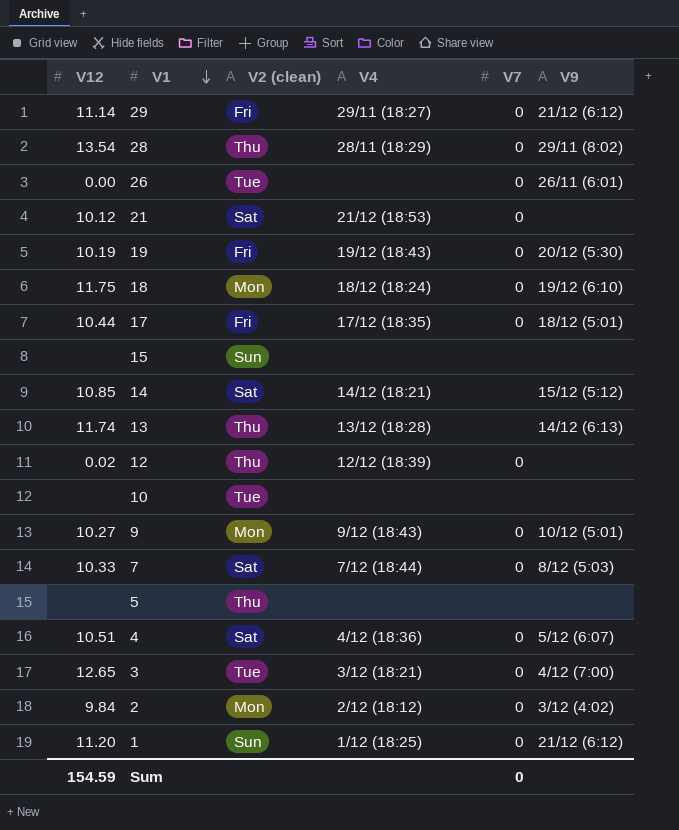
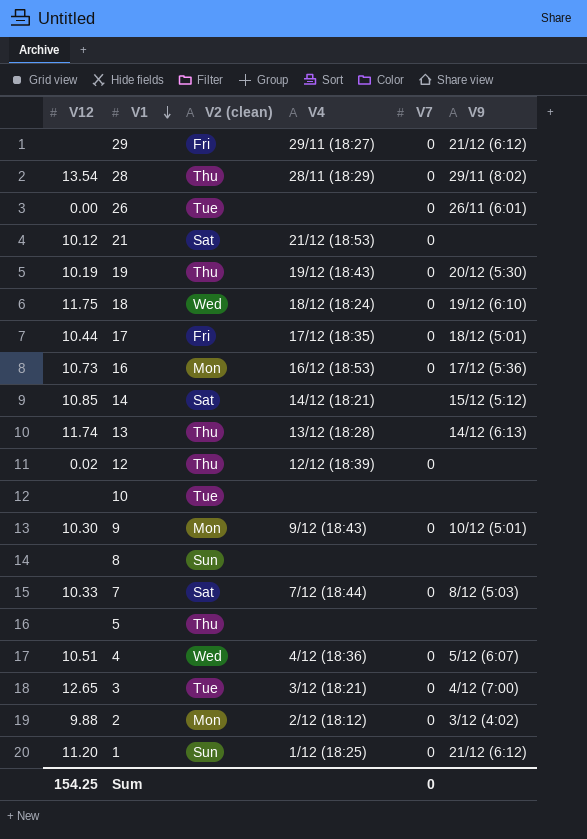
row 15: none | Sun | none | none | none -> none
29 | V12: 11.14 -> none
19 | V2 (clean): Fri -> Thu
18 | V2 (clean): Mon -> Wed
row 16: none -> 10.73 | Mon | 16/12 (18:53) | 0 | 17/12 (5:36)
9 | V12: 10.27 -> 10.30
row 8: none -> none | Sun | none | none | none
4 | V2 (clean): Sat -> Wed
2 | V12: 9.84 -> 9.88
Sum | V12: 154.59 -> 154.25

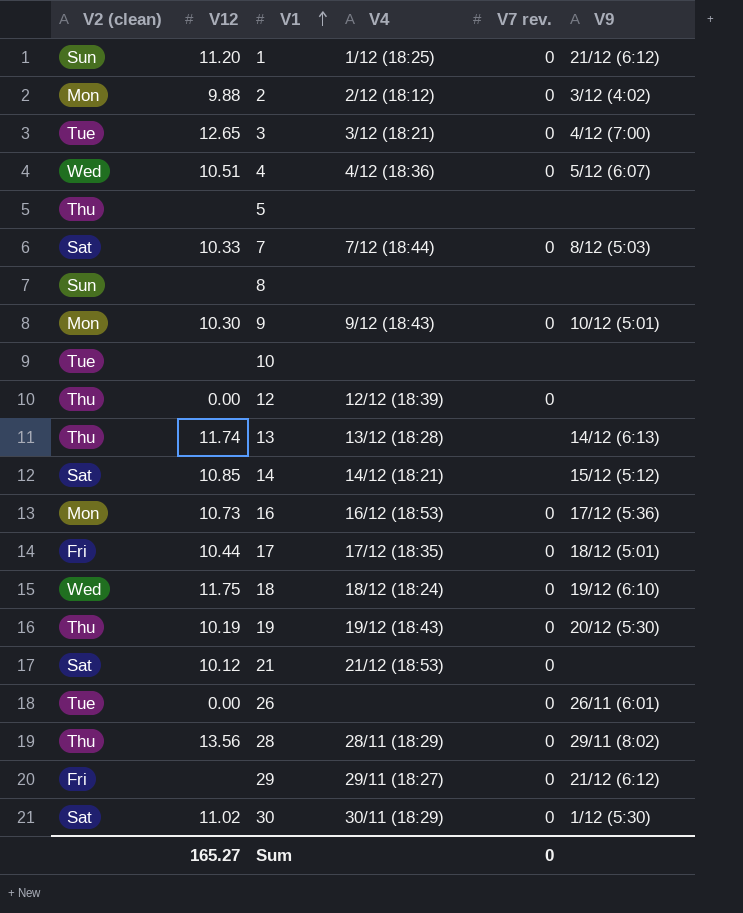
row order: V1 descending -> V1 ascending
column V2 (clean) | position: 3 -> 1
column name: V7 -> V7 rev.
12 | V12: 0.02 -> 0.00
28 | V12: 13.54 -> 13.56
row 30: none -> Sat | 11.02 | 30/11 (18:29) | 0 | 1/12 (5:30)
Sum | V12: 154.25 -> 165.27

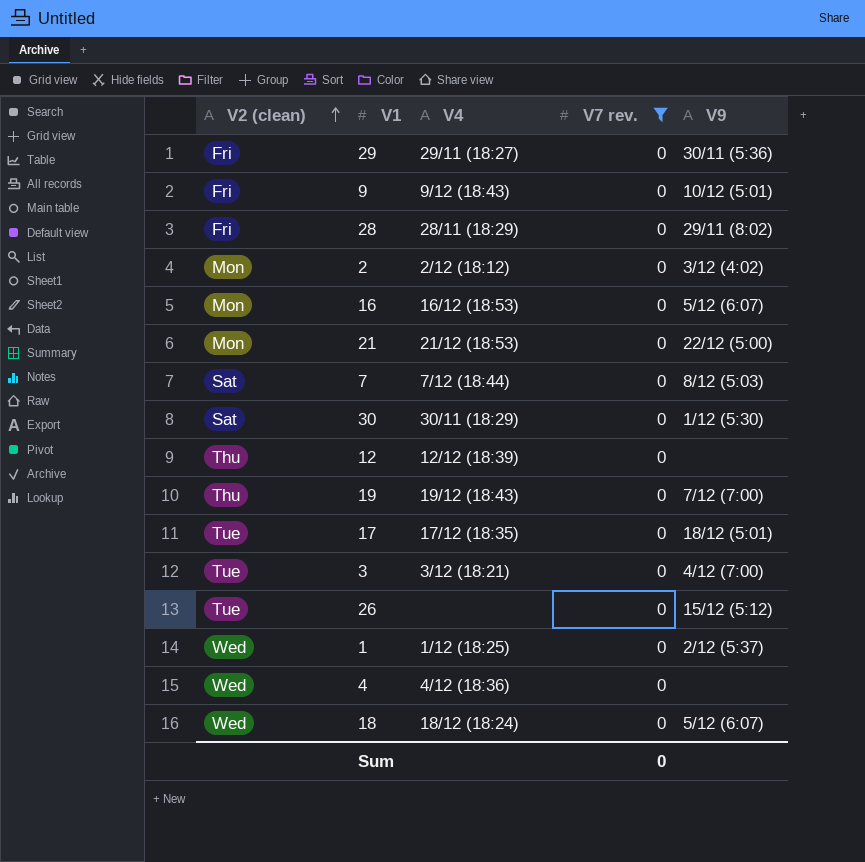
filter: none -> V7 rev. = 0
row order: V1 ascending -> V2 (clean) ascending
column V12 | position: 2 -> none
29 | V9: 21/12 (6:12) -> 30/11 (5:36)
9 | V2 (clean): Mon -> Fri
28 | V2 (clean): Thu -> Fri
16 | V9: 17/12 (5:36) -> 5/12 (6:07)
21 | V2 (clean): Sat -> Mon
21 | V9: none -> 22/12 (5:00)
19 | V9: 20/12 (5:30) -> 7/12 (7:00)
17 | V2 (clean): Fri -> Tue
26 | V9: 26/11 (6:01) -> 15/12 (5:12)
1 | V2 (clean): Sun -> Wed
1 | V9: 21/12 (6:12) -> 2/12 (5:37)
4 | V9: 5/12 (6:07) -> none
18 | V9: 19/12 (6:10) -> 5/12 (6:07)

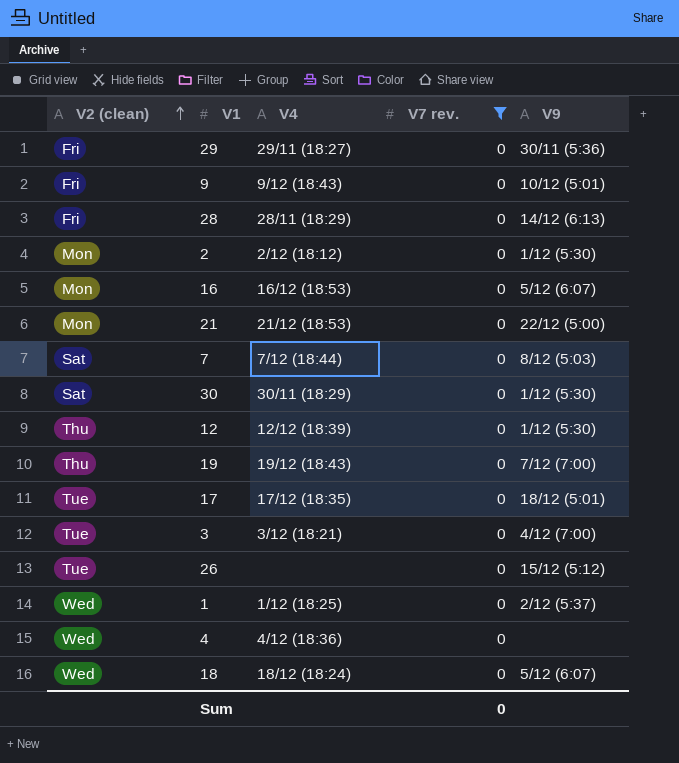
28 | V9: 29/11 (8:02) -> 14/12 (6:13)
2 | V9: 3/12 (4:02) -> 1/12 (5:30)
12 | V9: none -> 1/12 (5:30)

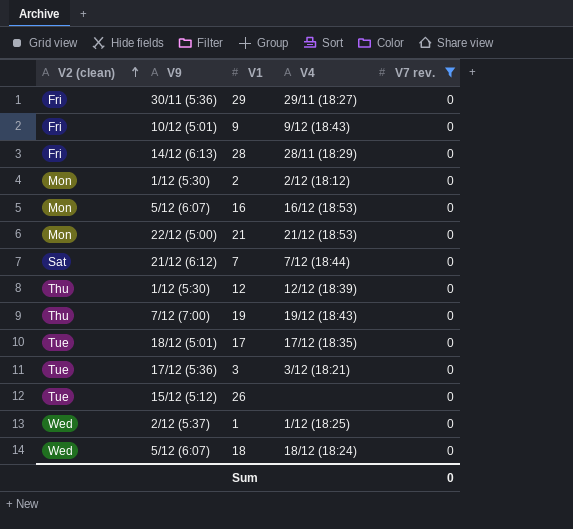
column V9 | position: 5 -> 2
row 30: Sat | 30/11 (18:29) | 0 | 1/12 (5:30) -> none
row 4: Wed | 4/12 (18:36) | 0 | none -> none
7 | V9: 8/12 (5:03) -> 21/12 (6:12)
3 | V9: 4/12 (7:00) -> 17/12 (5:36)

